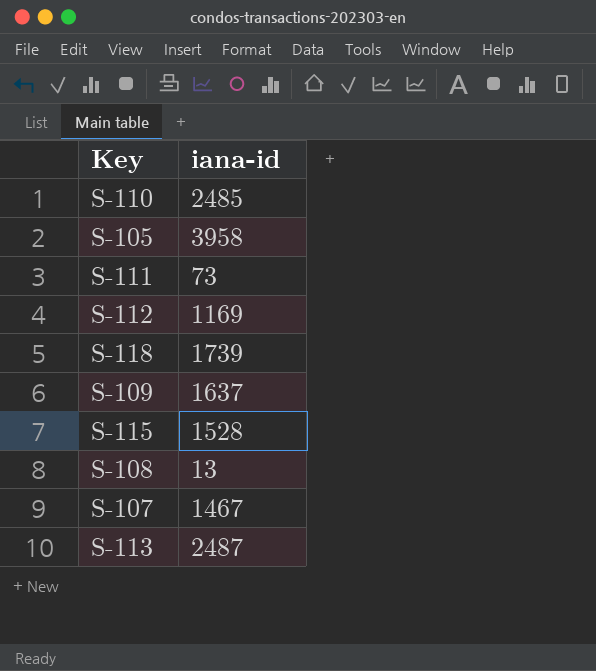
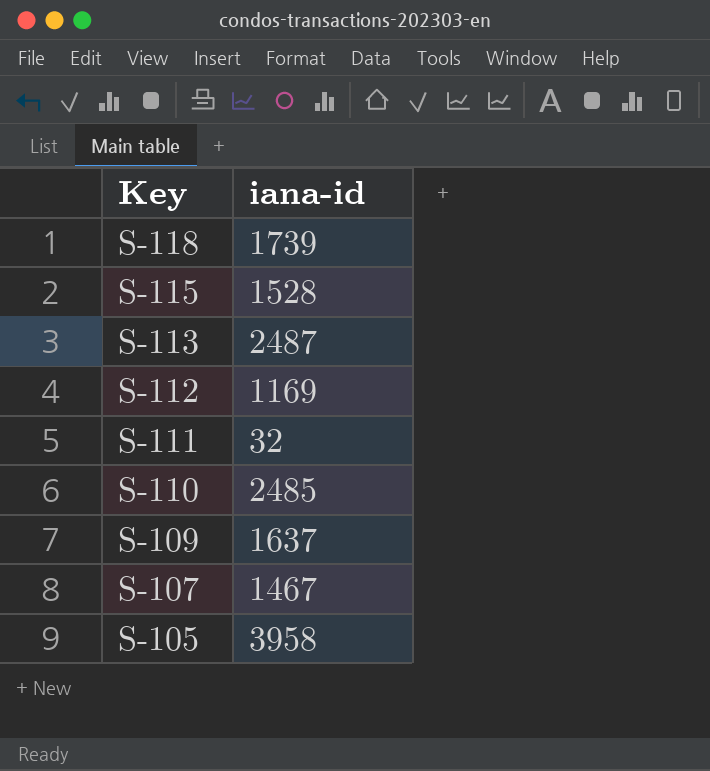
row order: none -> Key descending
row S-108: 13 -> none
S-111 | iana-id: 73 -> 32

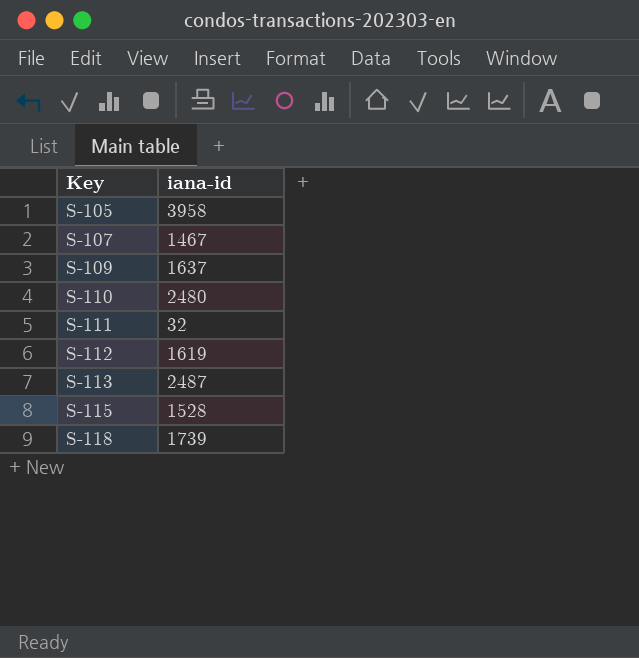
row order: Key descending -> Key ascending
S-110 | iana-id: 2485 -> 2480
S-112 | iana-id: 1169 -> 1619

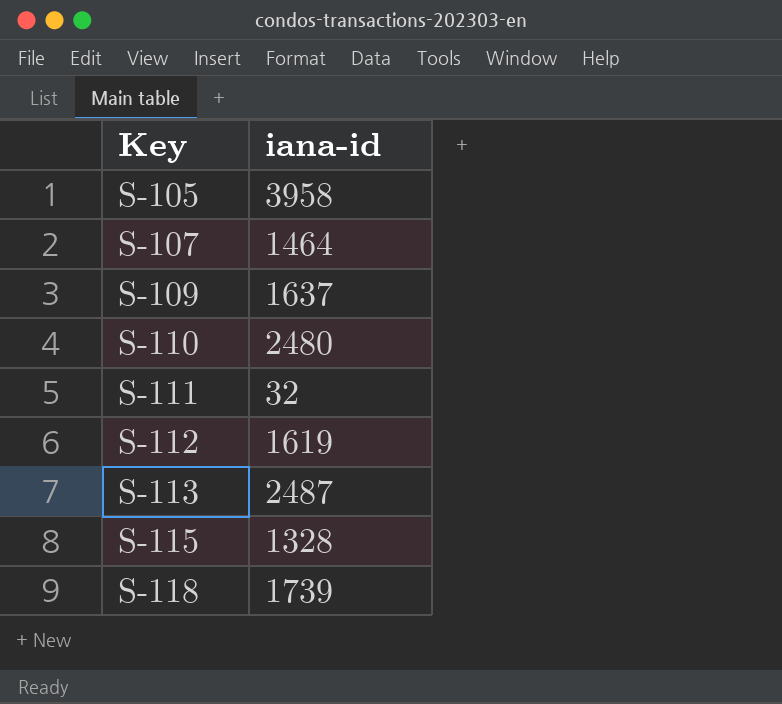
S-107 | iana-id: 1467 -> 1464
S-115 | iana-id: 1528 -> 1328

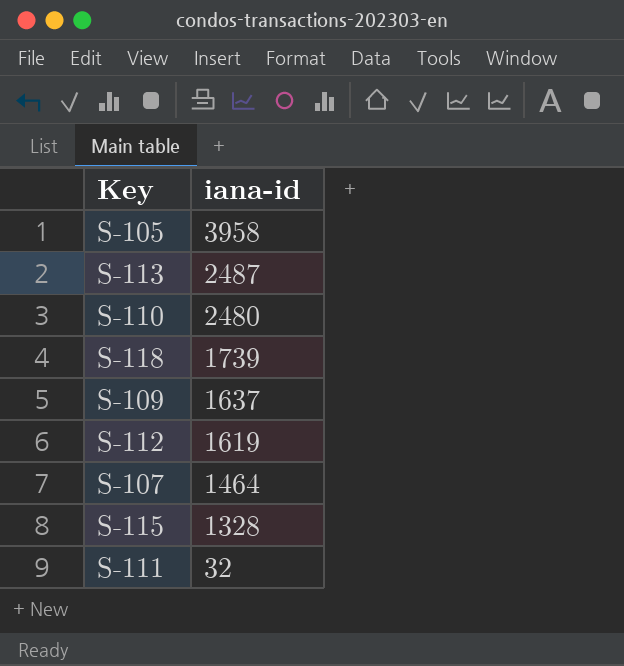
row order: Key ascending -> iana-id descending

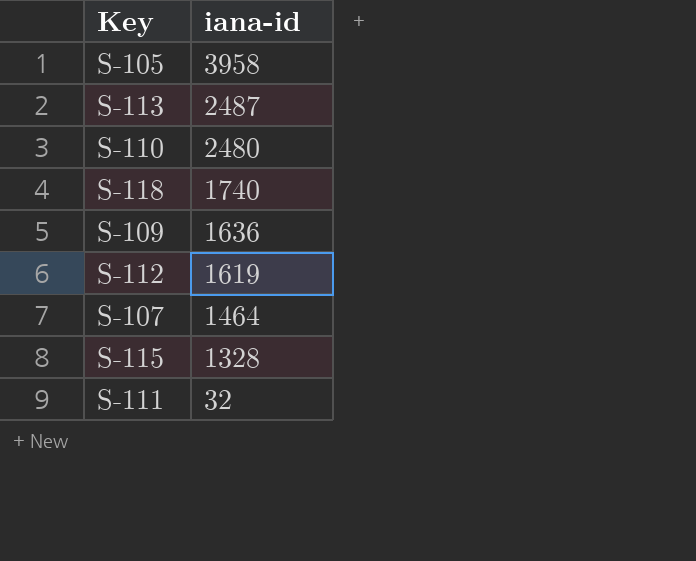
S-118 | iana-id: 1739 -> 1740
S-109 | iana-id: 1637 -> 1636

